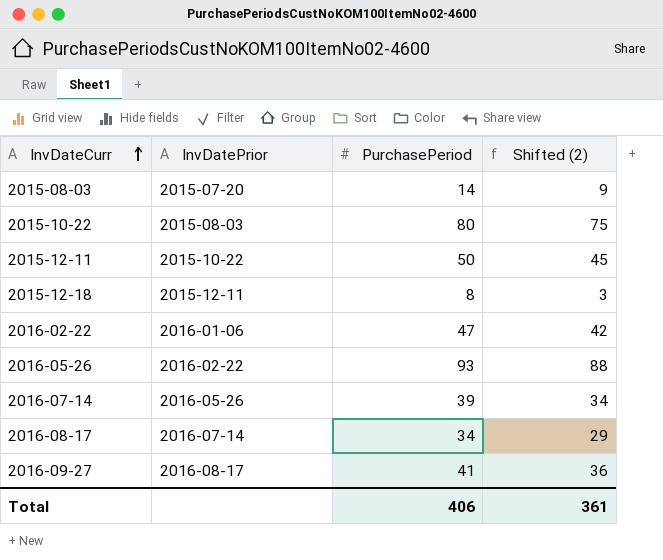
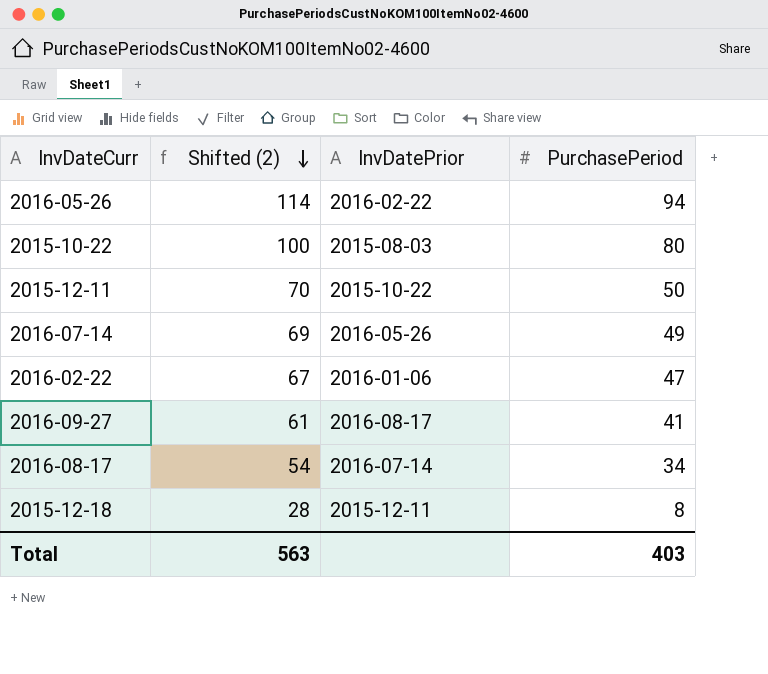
row order: InvDateCurr ascending -> Shifted (2) descending
column Shifted (2) | formula: [PurchasePeriod] - 5 -> [PurchasePeriod] + 20
column Shifted (2) | position: 4 -> 2
row 2015-08-03: 2015-07-20 | 14 | 9 -> none
2016-05-26 | PurchasePeriod: 93 -> 94
2016-07-14 | PurchasePeriod: 39 -> 49
Total | Shifted (2): 361 -> 563
Total | PurchasePeriod: 406 -> 403

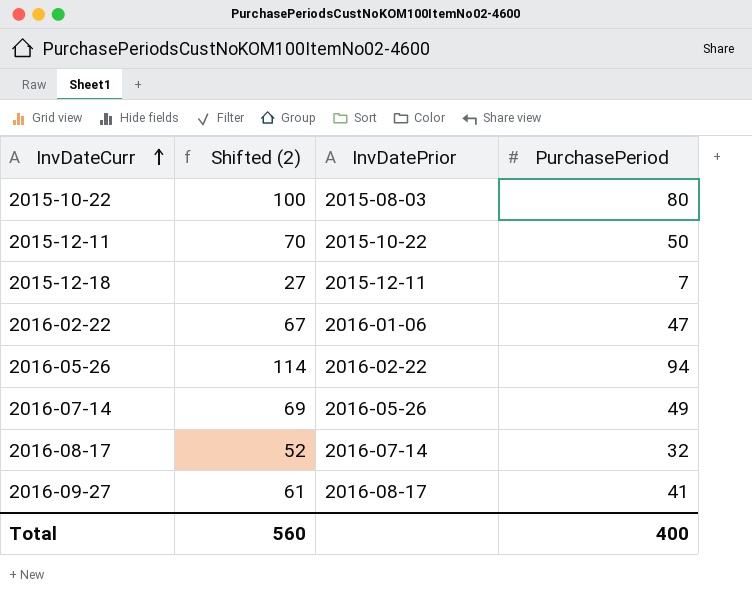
row order: Shifted (2) descending -> InvDateCurr ascending
2015-12-18 | Shifted (2): 28 -> 27
2015-12-18 | PurchasePeriod: 8 -> 7
2016-08-17 | Shifted (2): 54 -> 52
2016-08-17 | PurchasePeriod: 34 -> 32
Total | Shifted (2): 563 -> 560
Total | PurchasePeriod: 403 -> 400

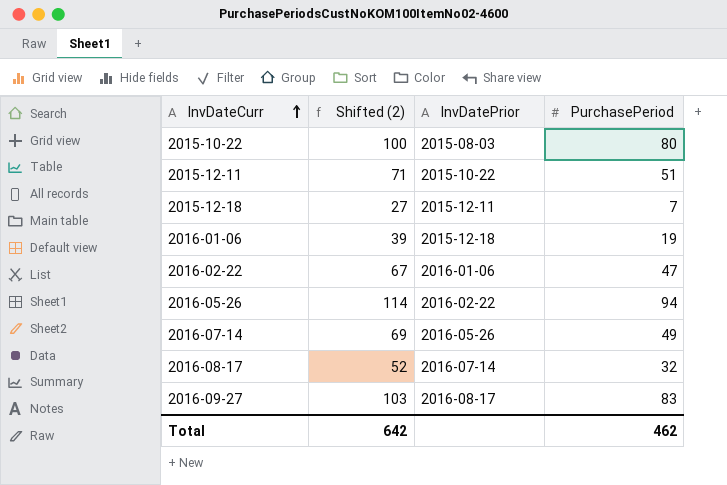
2015-12-11 | Shifted (2): 70 -> 71
2015-12-11 | PurchasePeriod: 50 -> 51
row 2016-01-06: none -> 39 | 2015-12-18 | 19
2016-09-27 | Shifted (2): 61 -> 103
2016-09-27 | PurchasePeriod: 41 -> 83
Total | Shifted (2): 560 -> 642
Total | PurchasePeriod: 400 -> 462

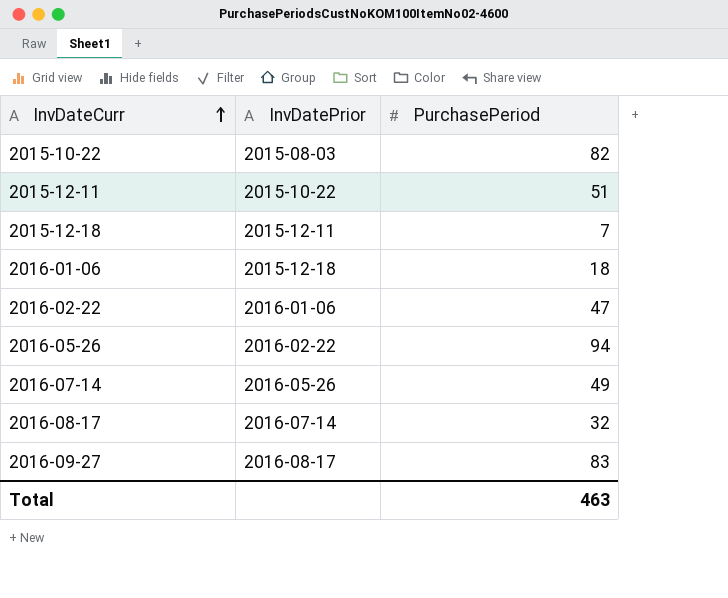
column Shifted (2) | formula: [PurchasePeriod] + 20 -> none
2015-10-22 | PurchasePeriod: 80 -> 82
2016-01-06 | PurchasePeriod: 19 -> 18
Total | PurchasePeriod: 462 -> 463

